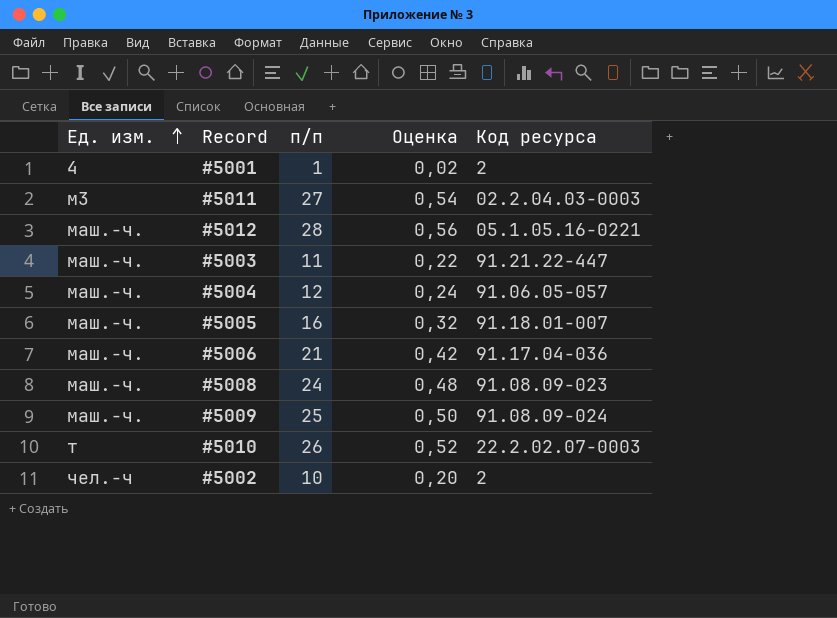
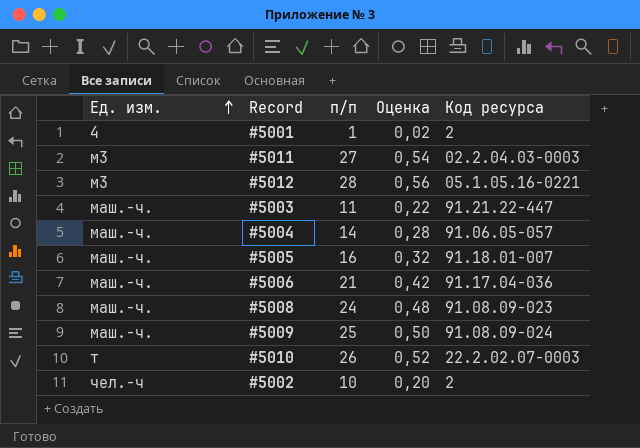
#5012 | Ед. изм.: маш.-ч. -> м3
#5004 | п/п: 12 -> 14
#5004 | Оценка: 0,24 -> 0,28

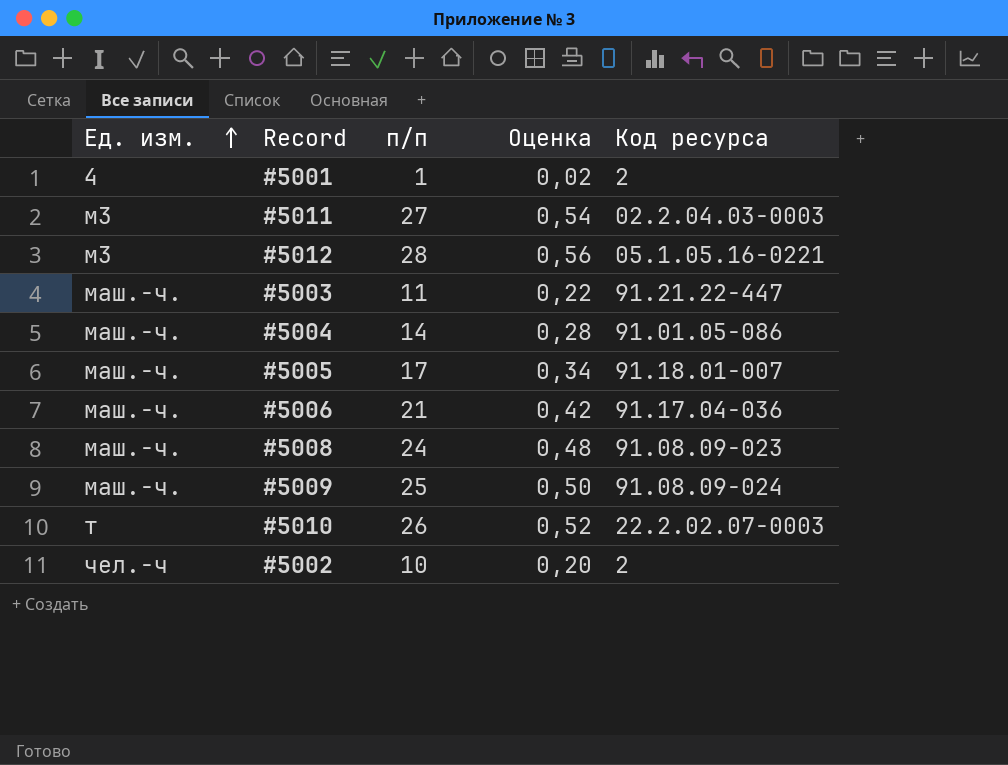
#5004 | Код ресурса: 91.06.05-057 -> 91.01.05-086
#5005 | п/п: 16 -> 17
#5005 | Оценка: 0,32 -> 0,34

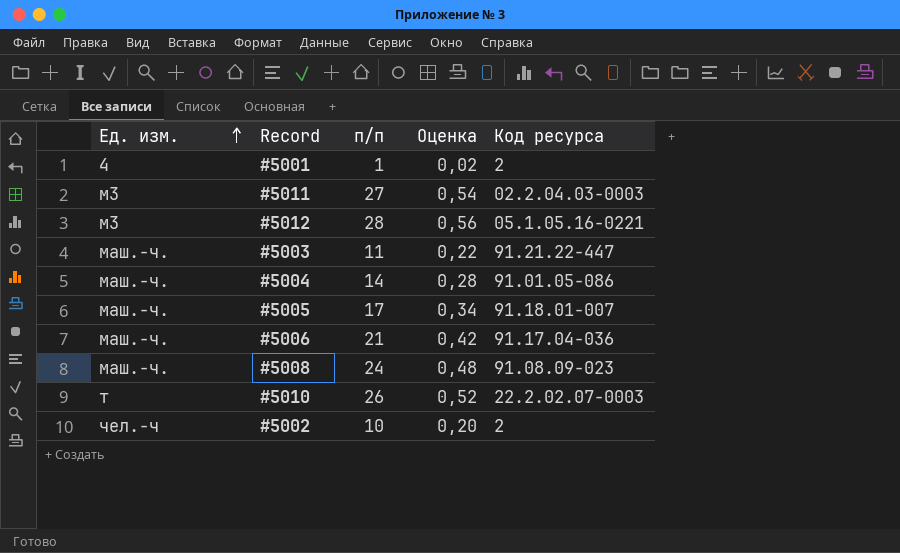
row #5009: маш.-ч. | 25 | 0,50 | 91.08.09-024 -> none

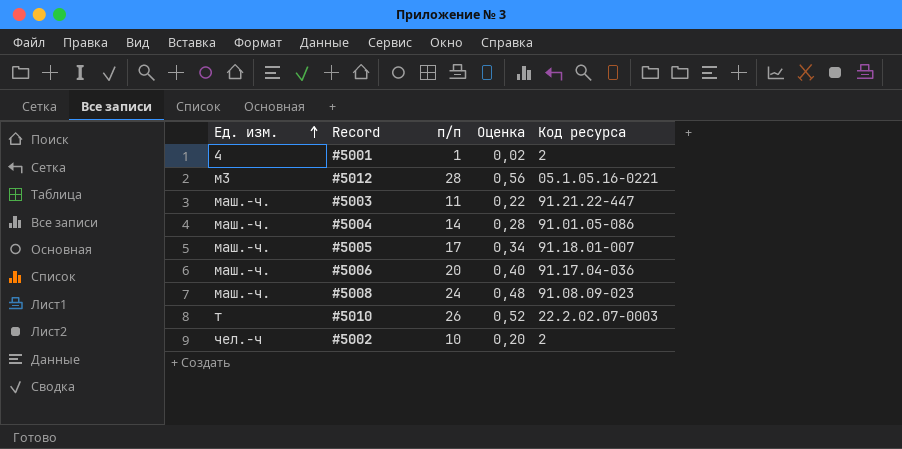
row #5011: м3 | 27 | 0,54 | 02.2.04.03-0003 -> none
#5006 | п/п: 21 -> 20
#5006 | Оценка: 0,42 -> 0,40

